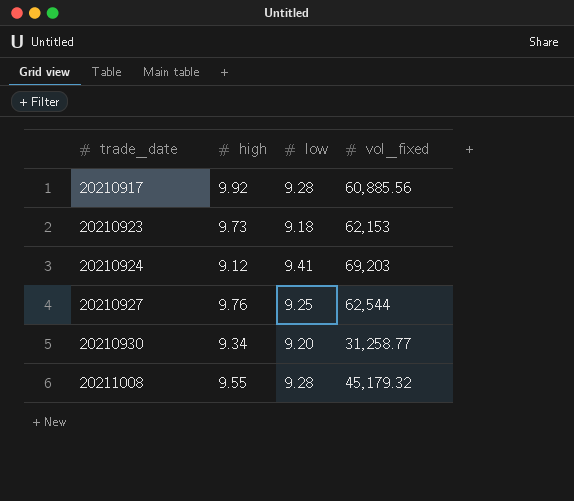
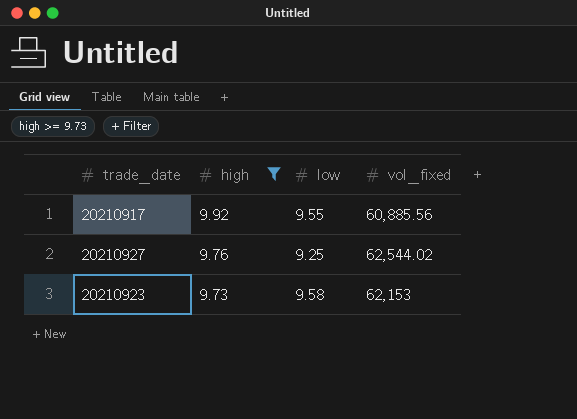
filter: none -> high >= 9.73
row order: trade_date ascending -> high descending
20210917 | low: 9.28 -> 9.55
20210927 | vol_fixed: 62,544 -> 62,544.02
20210923 | low: 9.18 -> 9.58

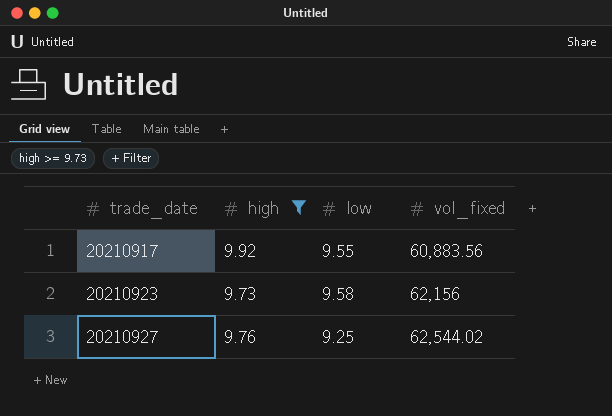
row order: high descending -> trade_date ascending
20210917 | vol_fixed: 60,885.56 -> 60,883.56
20210923 | vol_fixed: 62,153 -> 62,156

